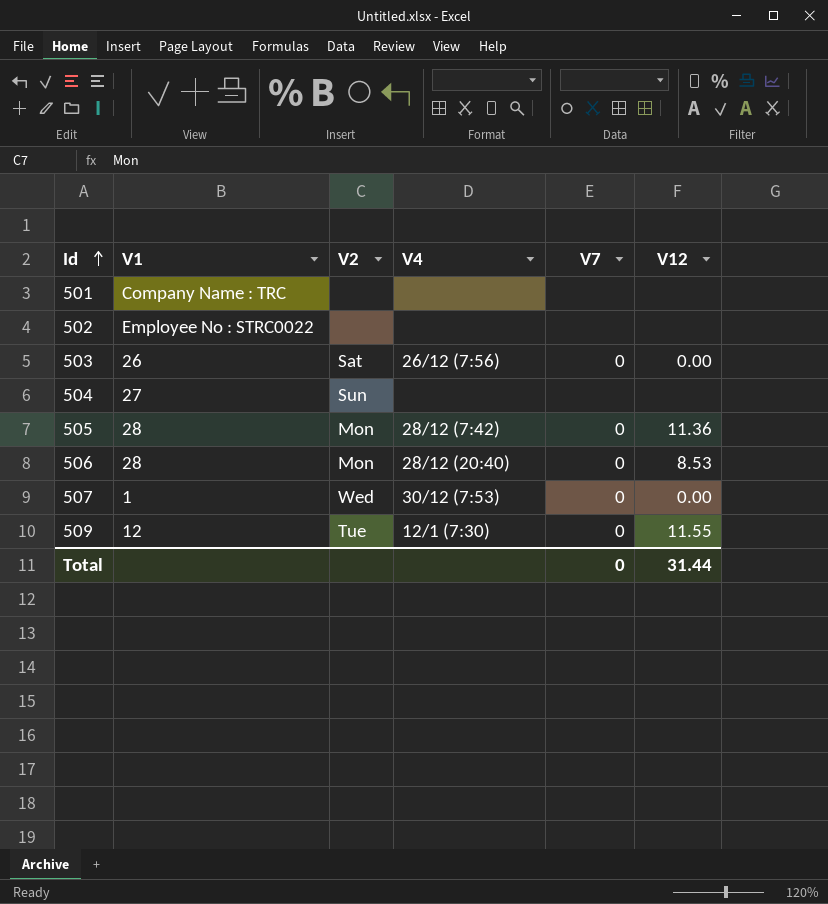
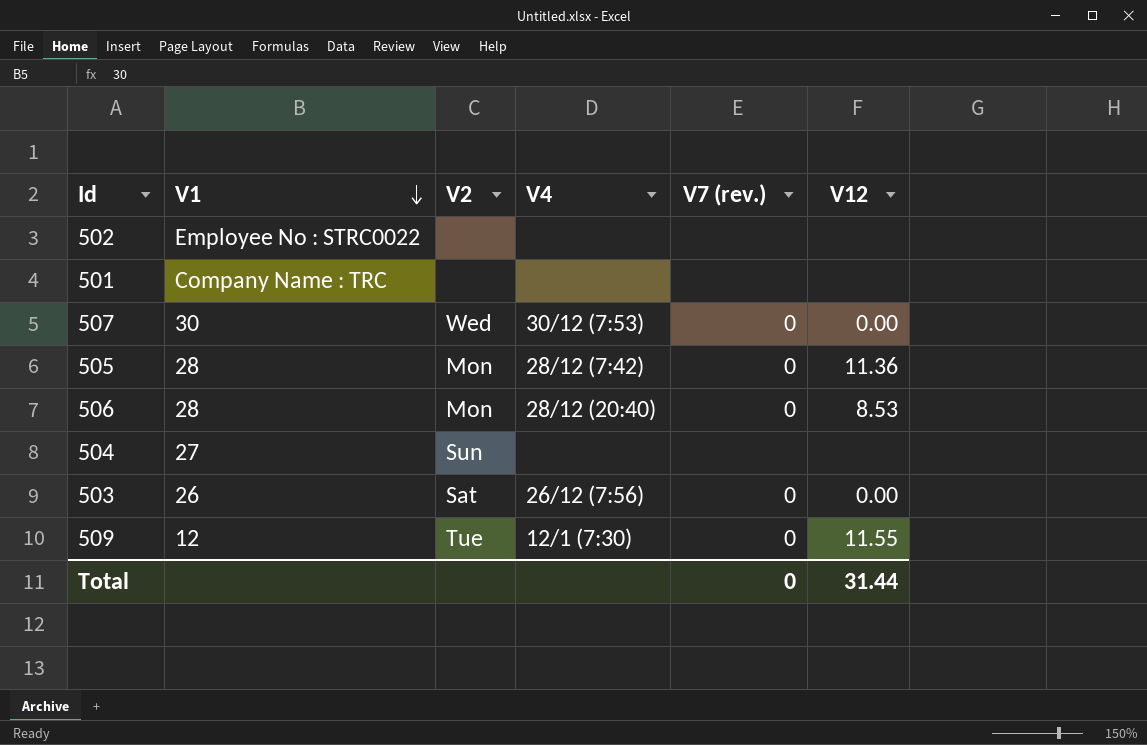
row order: Id ascending -> V1 descending
column name: V7 -> V7 (rev.)
507 | V1: 1 -> 30

